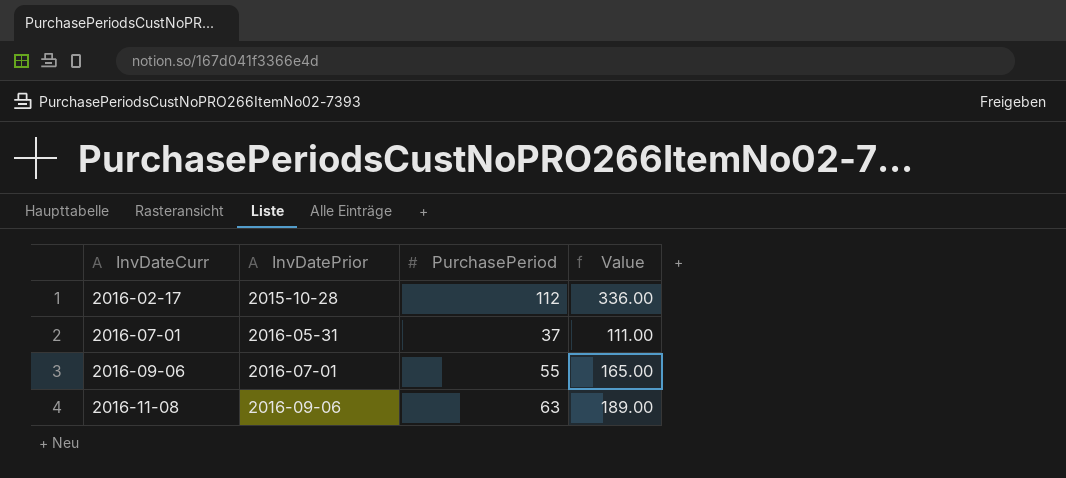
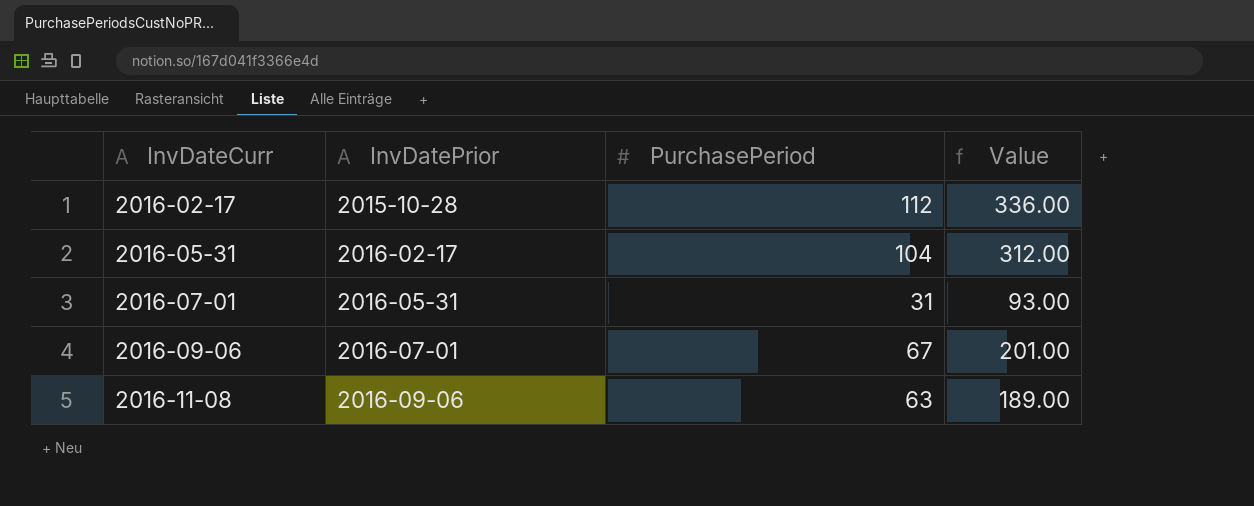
row 2016-05-31: none -> 2016-02-17 | 104 | 312.00
2016-07-01 | PurchasePeriod: 37 -> 31
2016-07-01 | Value: 111.00 -> 93.00
2016-09-06 | PurchasePeriod: 55 -> 67
2016-09-06 | Value: 165.00 -> 201.00

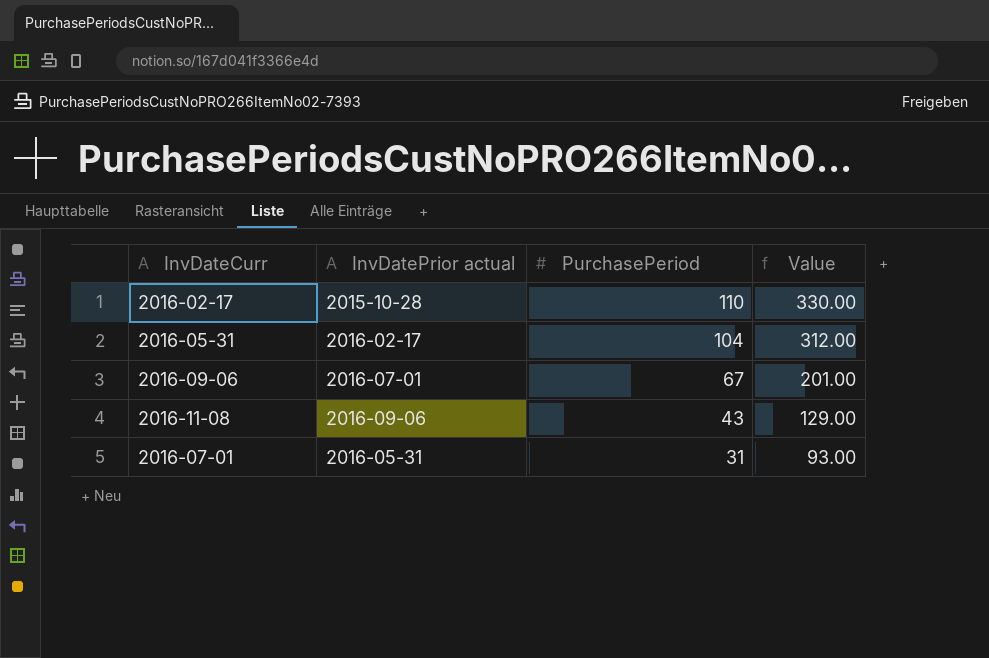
row order: InvDateCurr ascending -> PurchasePeriod descending
column name: InvDatePrior -> InvDatePrior actual
2016-02-17 | PurchasePeriod: 112 -> 110
2016-02-17 | Value: 336.00 -> 330.00
2016-11-08 | PurchasePeriod: 63 -> 43
2016-11-08 | Value: 189.00 -> 129.00

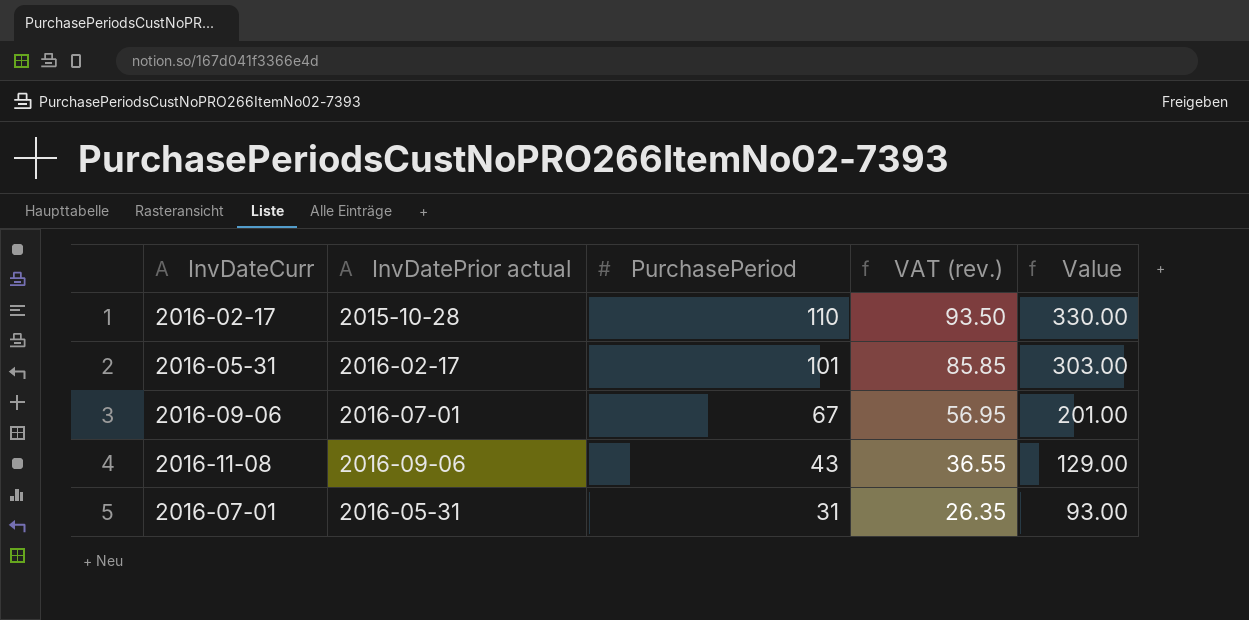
column VAT (rev.) | formula: none -> [PurchasePeriod] * 0.85
2016-05-31 | PurchasePeriod: 104 -> 101
2016-05-31 | Value: 312.00 -> 303.00

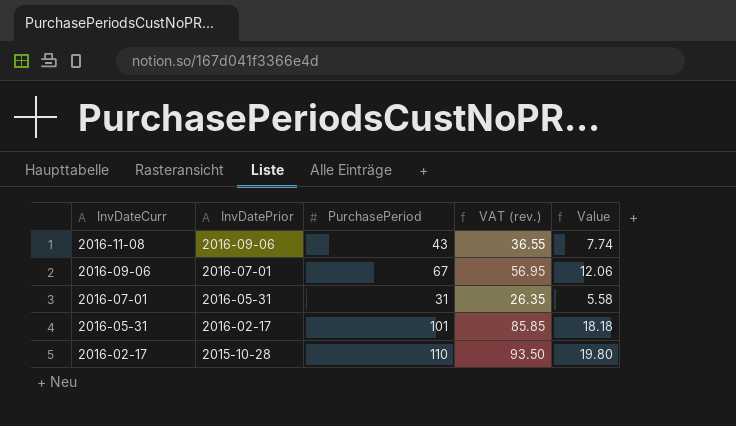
row order: PurchasePeriod descending -> InvDateCurr descending
column name: InvDatePrior actual -> InvDatePrior
column Value | formula: [PurchasePeriod] * 3 -> [PurchasePeriod] * 0.18

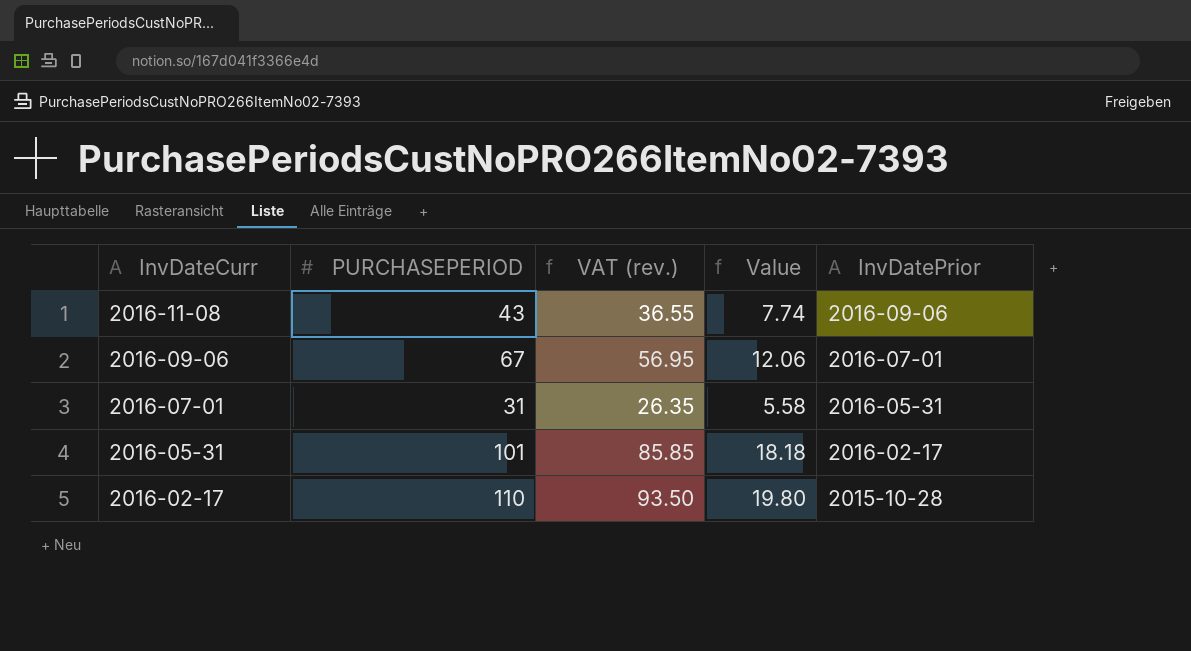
column name: PurchasePeriod -> PURCHASEPERIOD
column InvDatePrior | position: 2 -> 5

